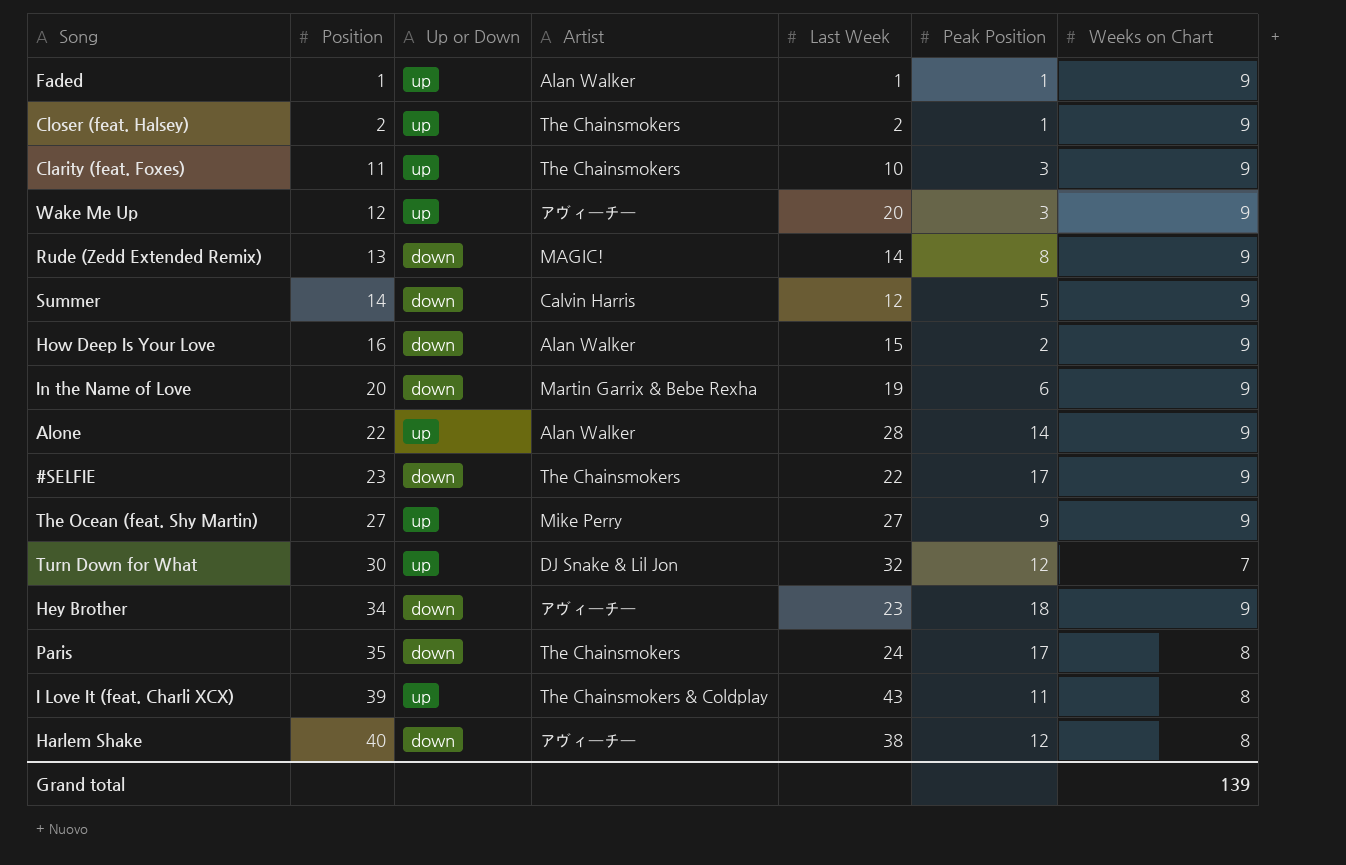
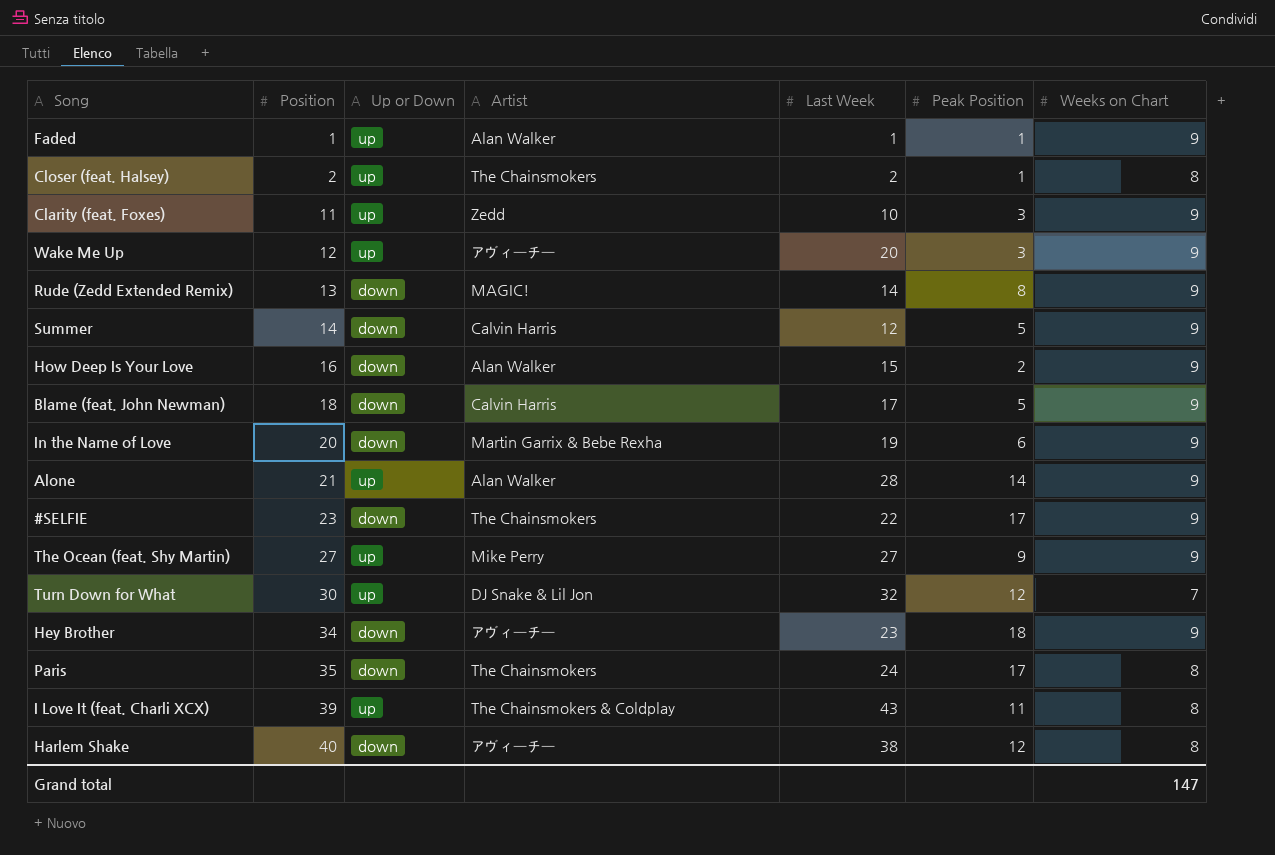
Closer (feat. Halsey) | Weeks on Chart: 9 -> 8
Clarity (feat. Foxes) | Artist: The Chainsmokers -> Zedd
row Blame (feat. John Newman): none -> 18 | down | Calvin Harris | 17 | 5 | 9
Alone | Position: 22 -> 21
Grand total | Weeks on Chart: 139 -> 147

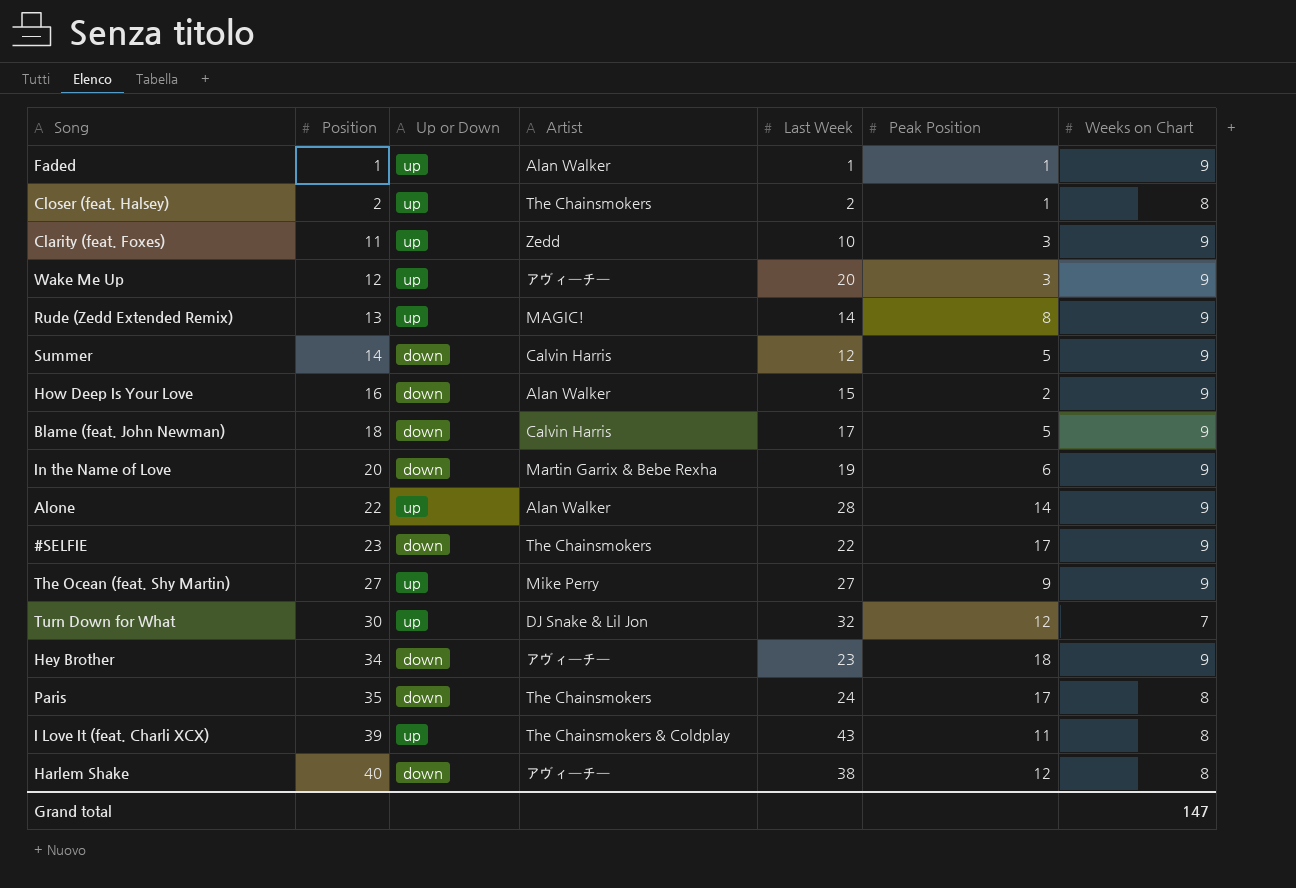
Rude (Zedd Extended Remix) | Up or Down: down -> up
Alone | Position: 21 -> 22

